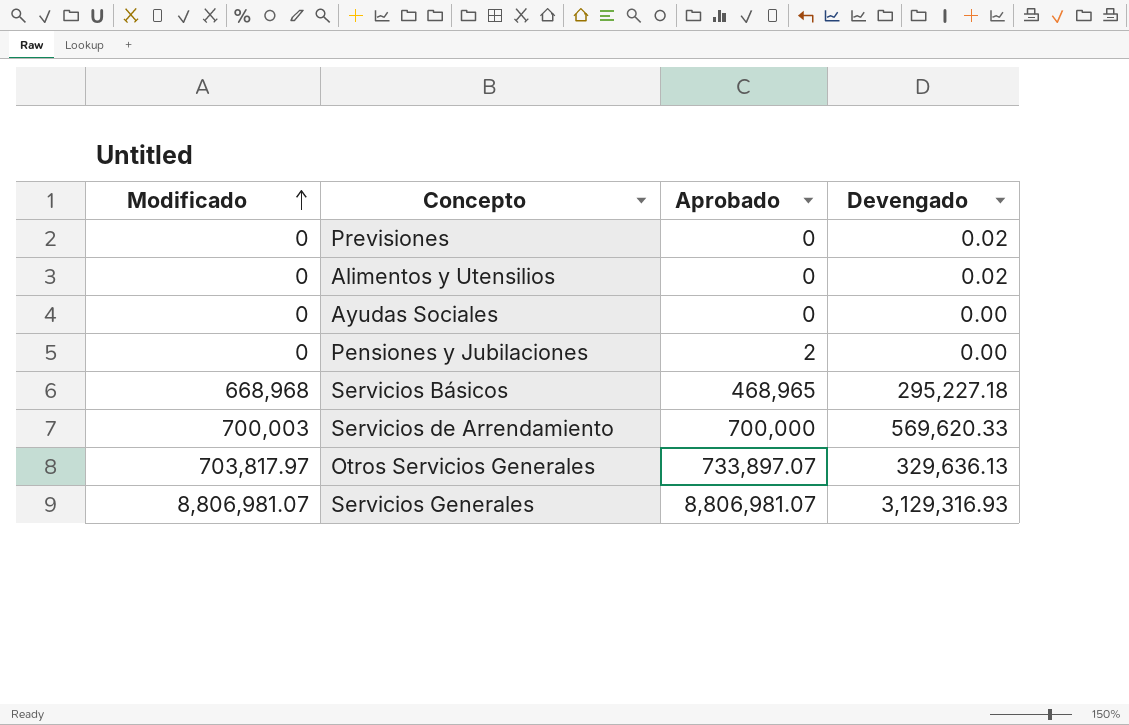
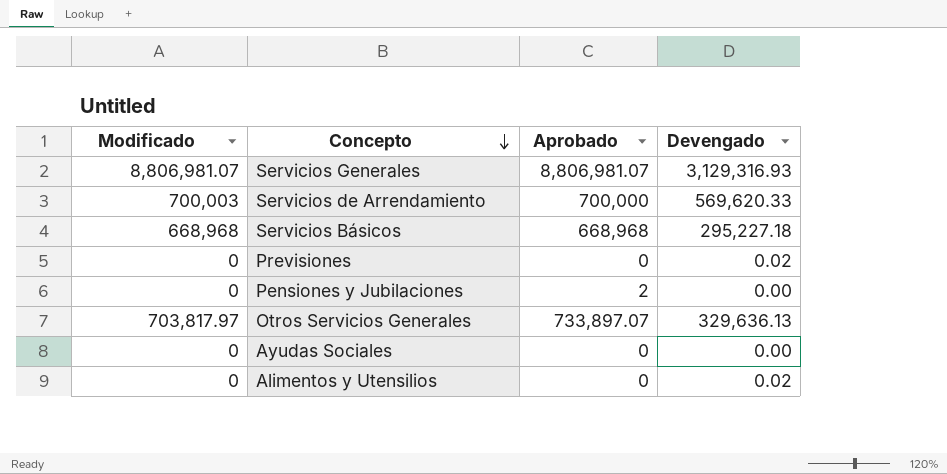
row order: Modificado ascending -> Concepto descending
Servicios Básicos | Aprobado: 468,965 -> 668,968

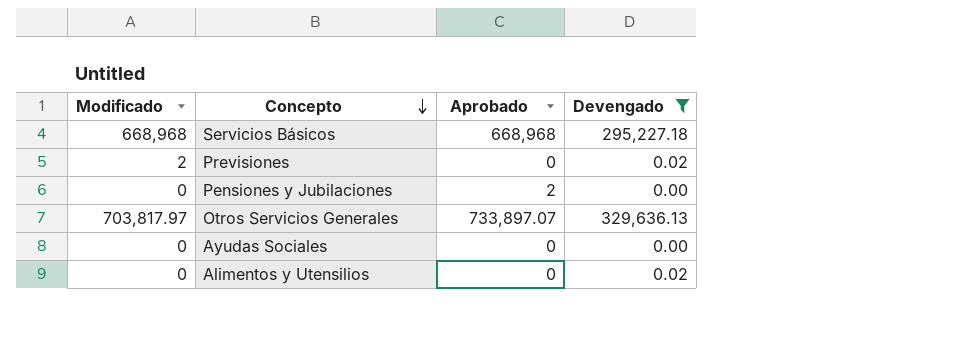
filter: none -> Devengado <= 329,636.13
Previsiones | Modificado: 0 -> 2

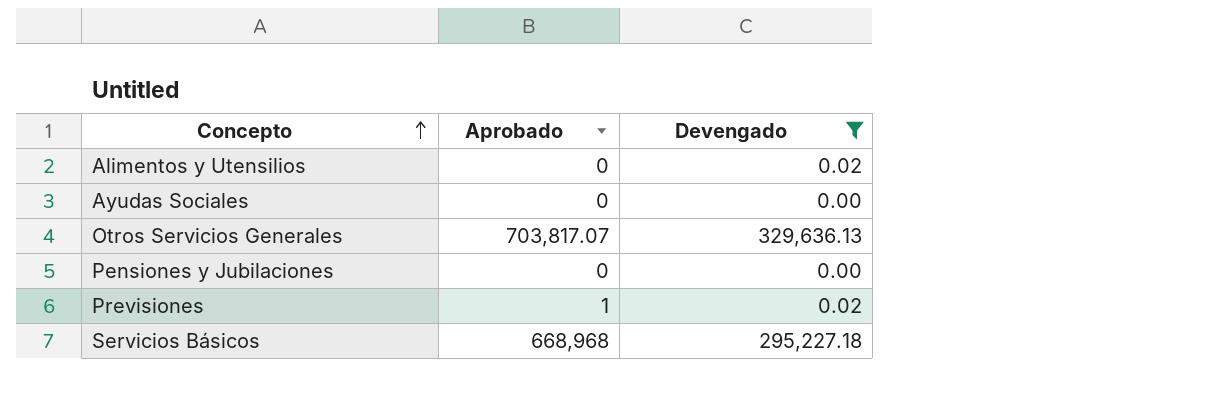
row order: Concepto descending -> Concepto ascending
column Modificado | position: 1 -> none
Otros Servicios Generales | Aprobado: 733,897.07 -> 703,817.07
Pensiones y Jubilaciones | Aprobado: 2 -> 0
Previsiones | Aprobado: 0 -> 1

